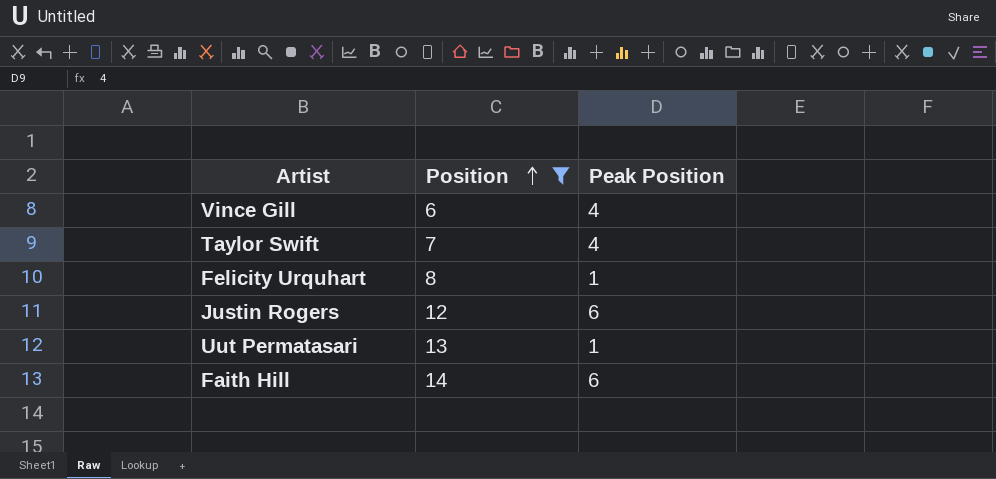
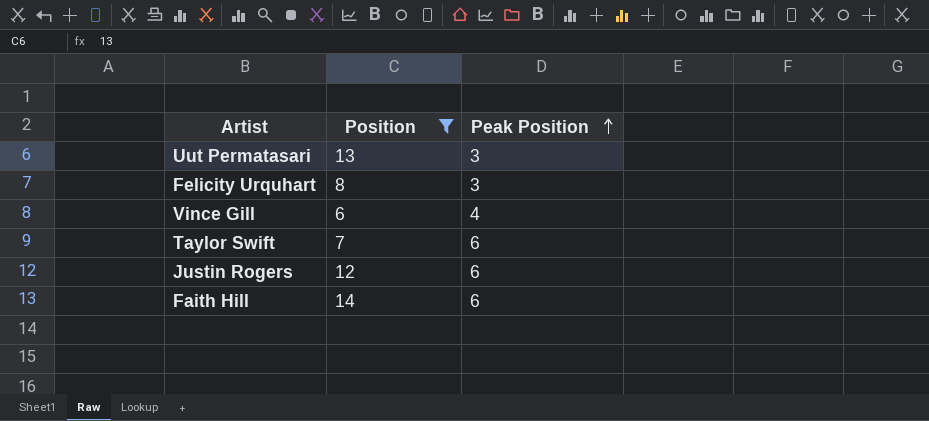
row order: Position ascending -> Peak Position ascending
Uut Permatasari | Peak Position: 1 -> 3
Felicity Urquhart | Peak Position: 1 -> 3
Taylor Swift | Peak Position: 4 -> 6

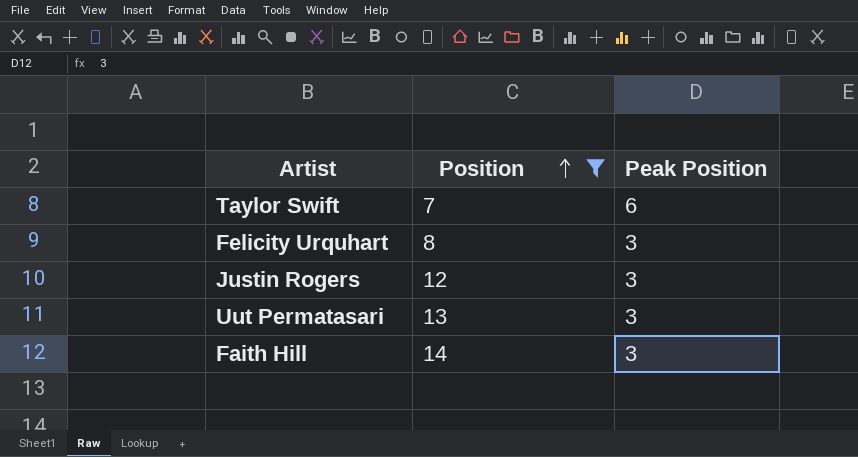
row order: Peak Position ascending -> Position ascending
row Vince Gill: 6 | 4 -> none
Justin Rogers | Peak Position: 6 -> 3
Faith Hill | Peak Position: 6 -> 3

